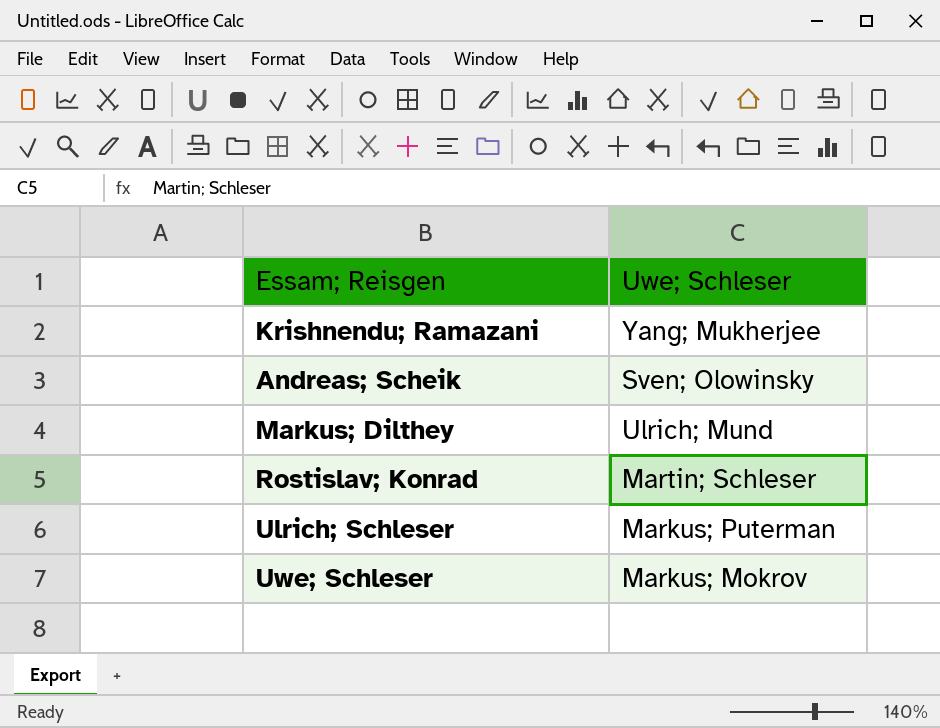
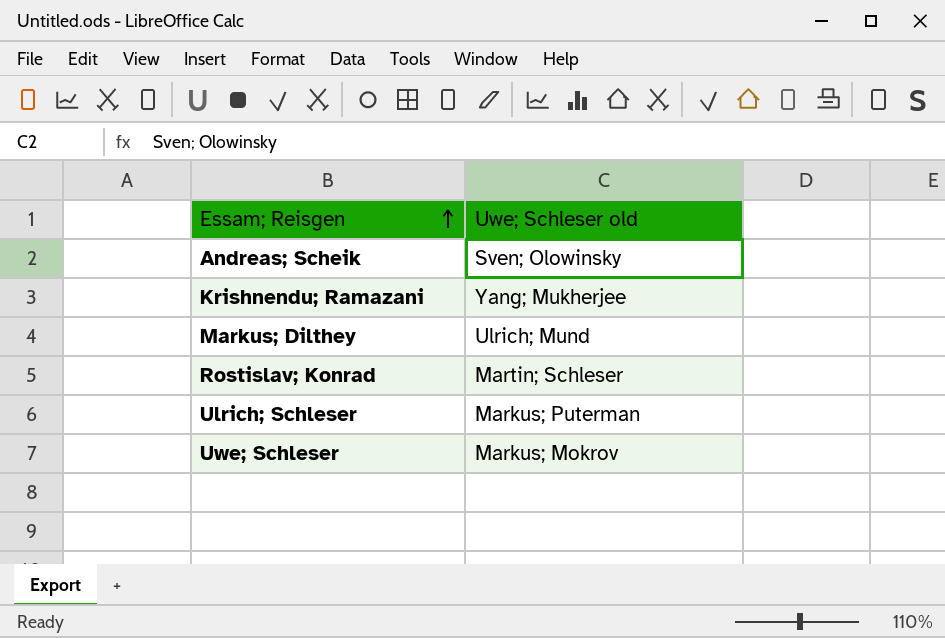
row order: none -> Essam; Reisgen ascending
column name: Uwe; Schleser -> Uwe; Schleser old

